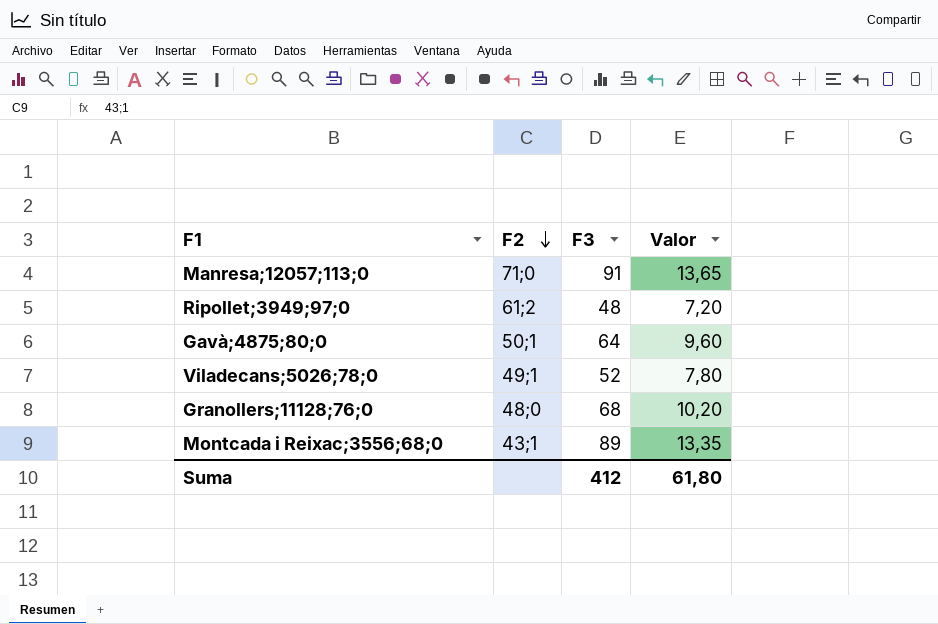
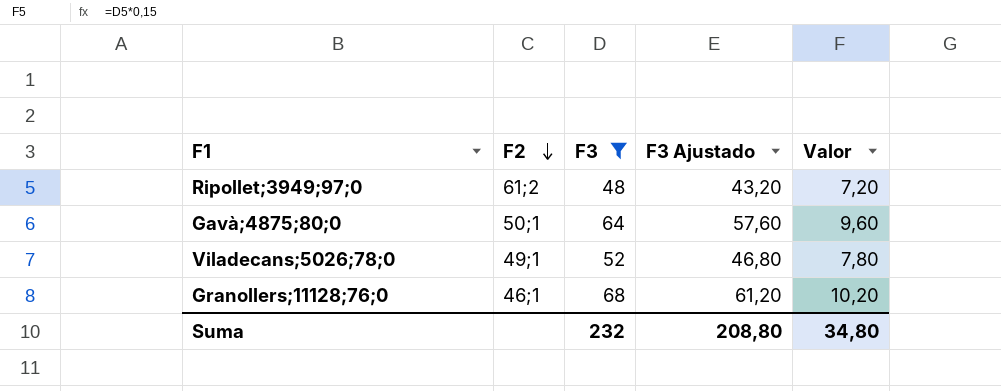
filter: none -> F3 <= 68
column F3 Ajustado | formula: none -> [F3] * 0,9
Granollers;11128;76;0 | F2: 48;0 -> 46;1
Suma | F3: 412 -> 232
Suma | Valor: 61,80 -> 34,80

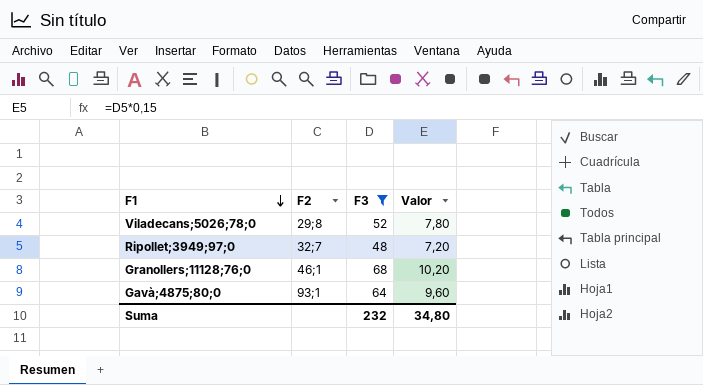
row order: F2 descending -> F1 descending
column F3 Ajustado | formula: [F3] * 0,9 -> none
Viladecans;5026;78;0 | F2: 49;1 -> 29;8
Ripollet;3949;97;0 | F2: 61;2 -> 32;7
Gavà;4875;80;0 | F2: 50;1 -> 93;1

